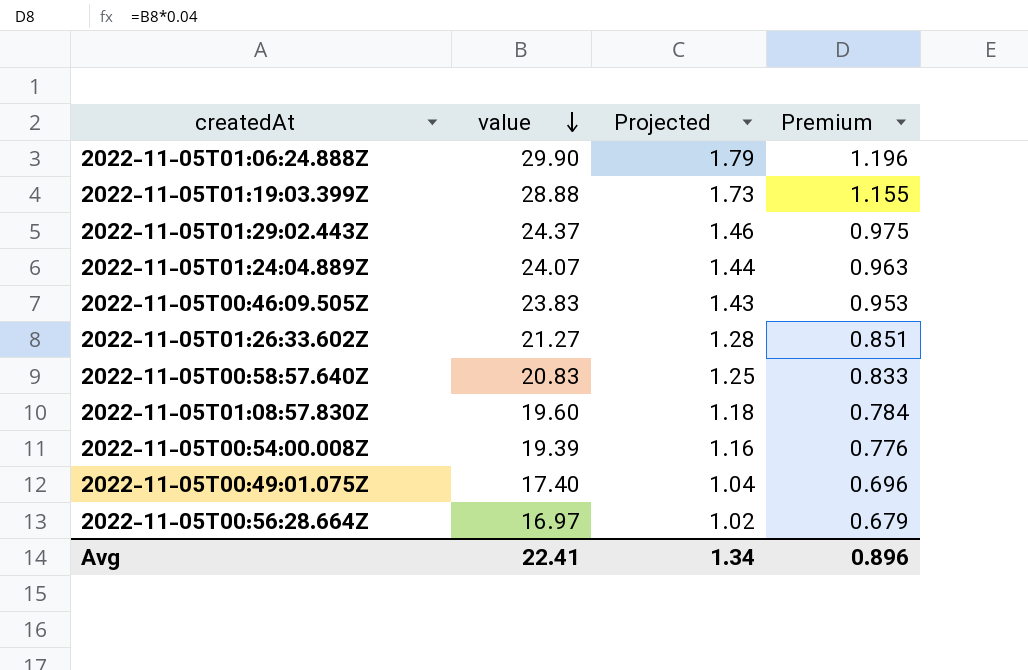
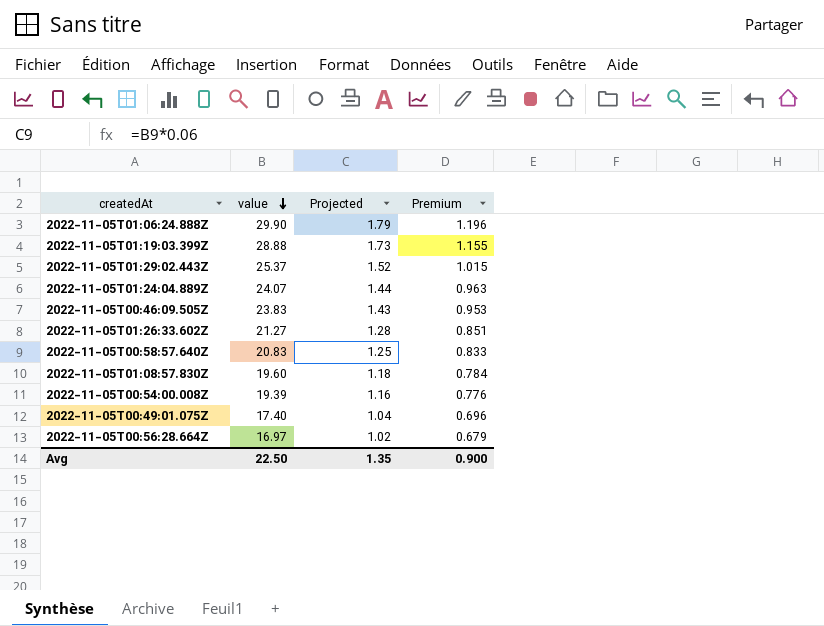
2022-11-05T01:29:02.443Z | value: 24.37 -> 25.37
2022-11-05T01:29:02.443Z | Projected: 1.46 -> 1.52
2022-11-05T01:29:02.443Z | Premium: 0.975 -> 1.015
Avg | value: 22.41 -> 22.50
Avg | Projected: 1.34 -> 1.35
Avg | Premium: 0.896 -> 0.900

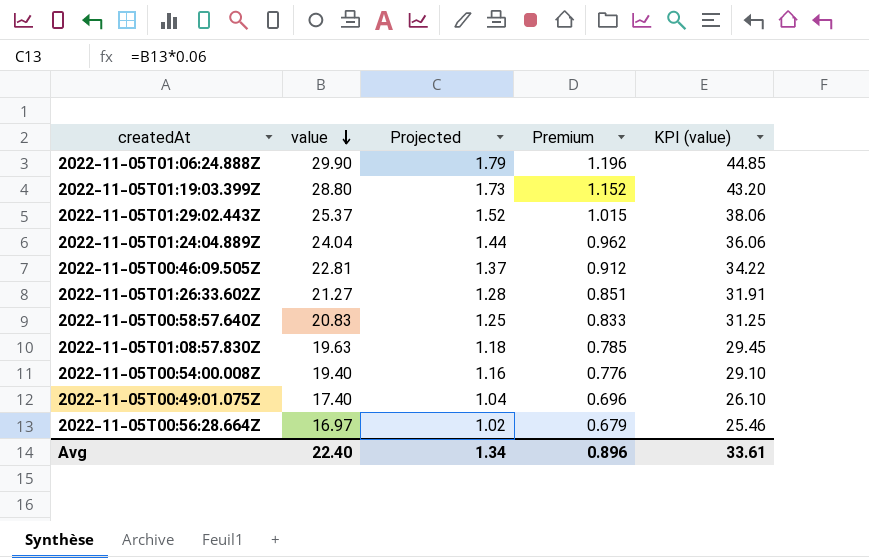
column KPI (value) | formula: none -> [value] * 1.5
2022-11-05T01:19:03.399Z | value: 28.88 -> 28.80
2022-11-05T01:19:03.399Z | Premium: 1.155 -> 1.152
2022-11-05T01:24:04.889Z | value: 24.07 -> 24.04
2022-11-05T01:24:04.889Z | Premium: 0.963 -> 0.962
2022-11-05T00:46:09.505Z | value: 23.83 -> 22.81
2022-11-05T00:46:09.505Z | Projected: 1.43 -> 1.37
2022-11-05T00:46:09.505Z | Premium: 0.953 -> 0.912
2022-11-05T01:08:57.830Z | value: 19.60 -> 19.63
2022-11-05T01:08:57.830Z | Premium: 0.784 -> 0.785
2022-11-05T00:54:00.008Z | value: 19.39 -> 19.40
Avg | value: 22.50 -> 22.40
Avg | Projected: 1.35 -> 1.34
Avg | Premium: 0.900 -> 0.896

